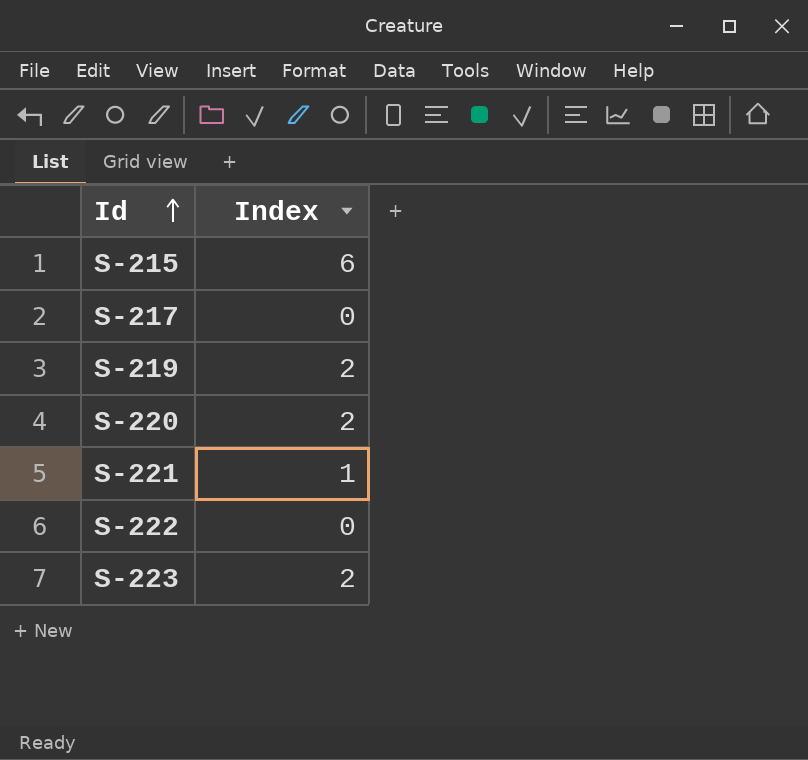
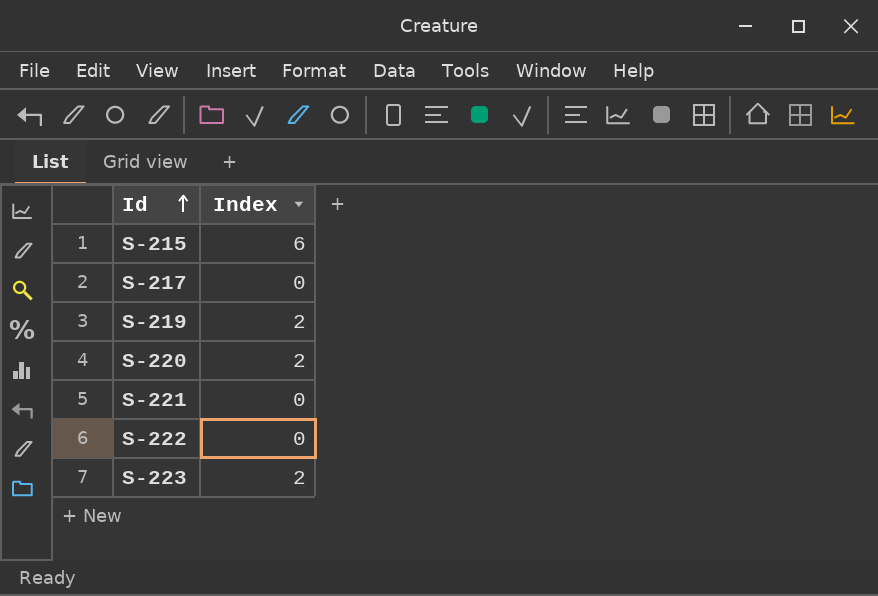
S-221 | Index: 1 -> 0

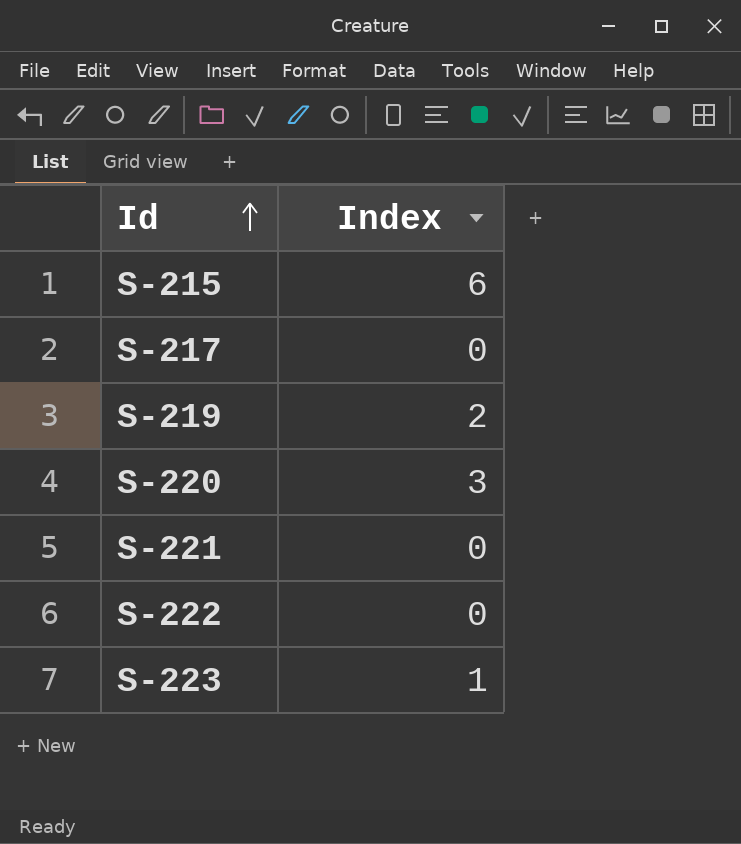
S-220 | Index: 2 -> 3
S-223 | Index: 2 -> 1

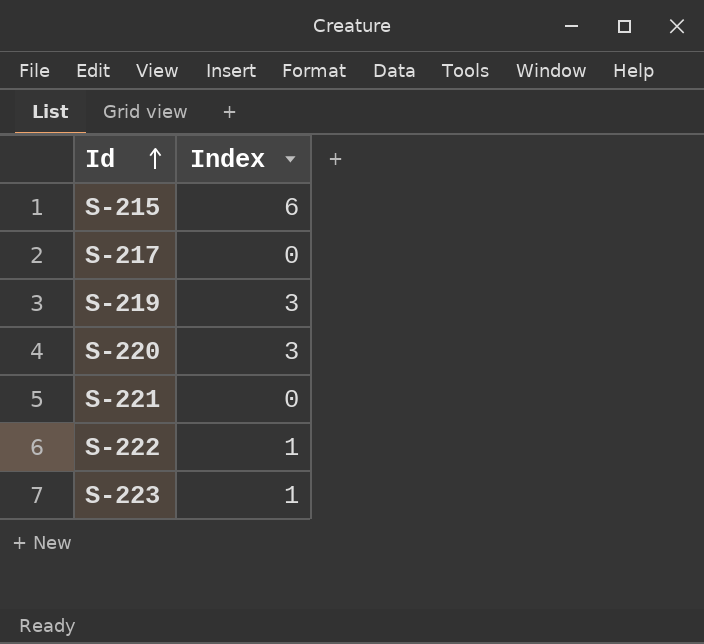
S-219 | Index: 2 -> 3
S-222 | Index: 0 -> 1

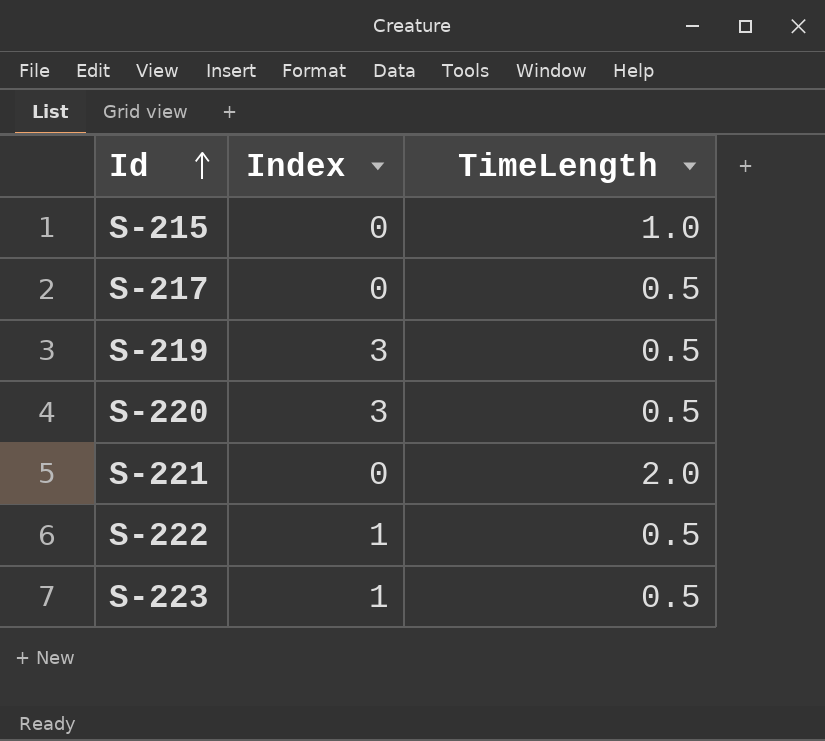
column TimeLength | position: none -> 3
S-215 | Index: 6 -> 0

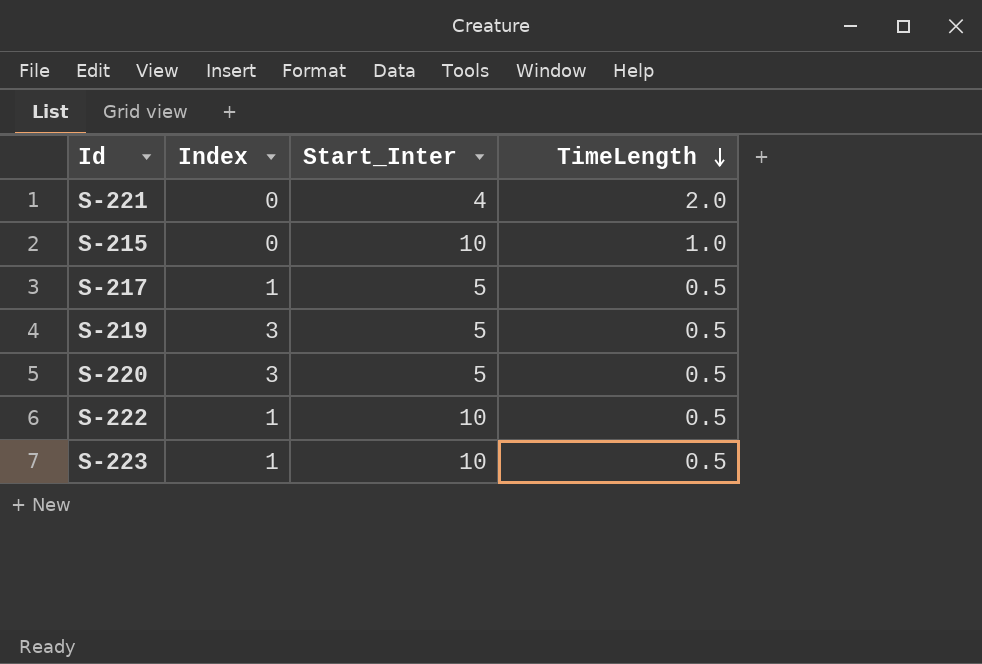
row order: Id ascending -> TimeLength descending
column Start_Inter | position: none -> 3
S-217 | Index: 0 -> 1

